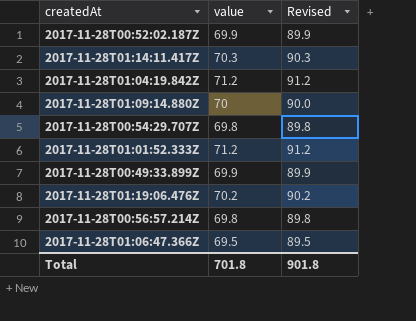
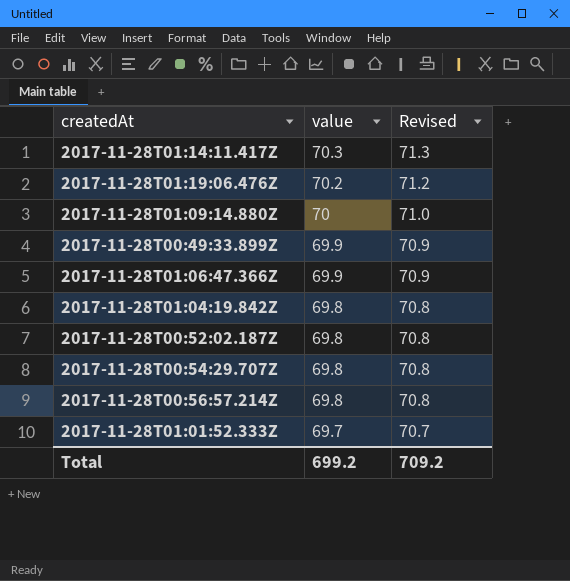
row order: none -> value descending
column Revised | formula: [value] + 20 -> [value] + 1
2017-11-28T01:06:47.366Z | value: 69.5 -> 69.9
2017-11-28T01:04:19.842Z | value: 71.2 -> 69.8
2017-11-28T00:52:02.187Z | value: 69.9 -> 69.8
2017-11-28T01:01:52.333Z | value: 71.2 -> 69.7
Total | value: 701.8 -> 699.2
Total | Revised: 901.8 -> 709.2

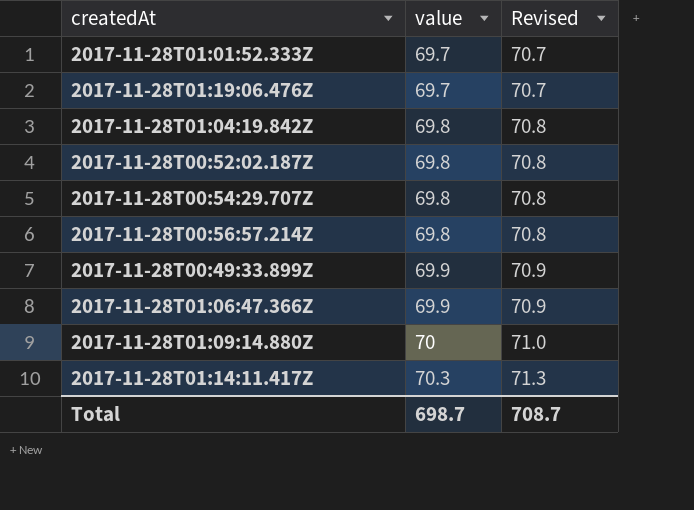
row order: value descending -> value ascending
2017-11-28T01:19:06.476Z | value: 70.2 -> 69.7
2017-11-28T01:19:06.476Z | Revised: 71.2 -> 70.7
Total | value: 699.2 -> 698.7
Total | Revised: 709.2 -> 708.7

